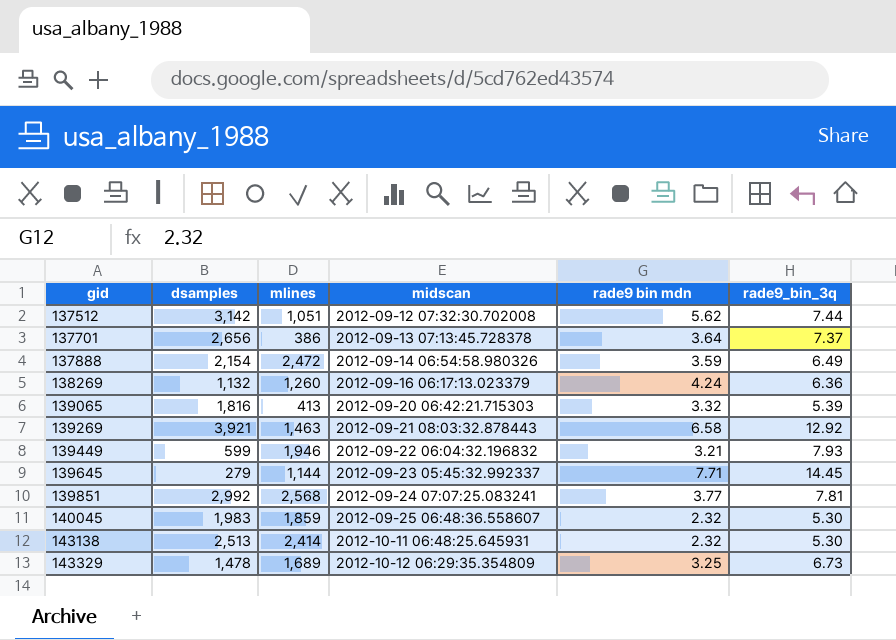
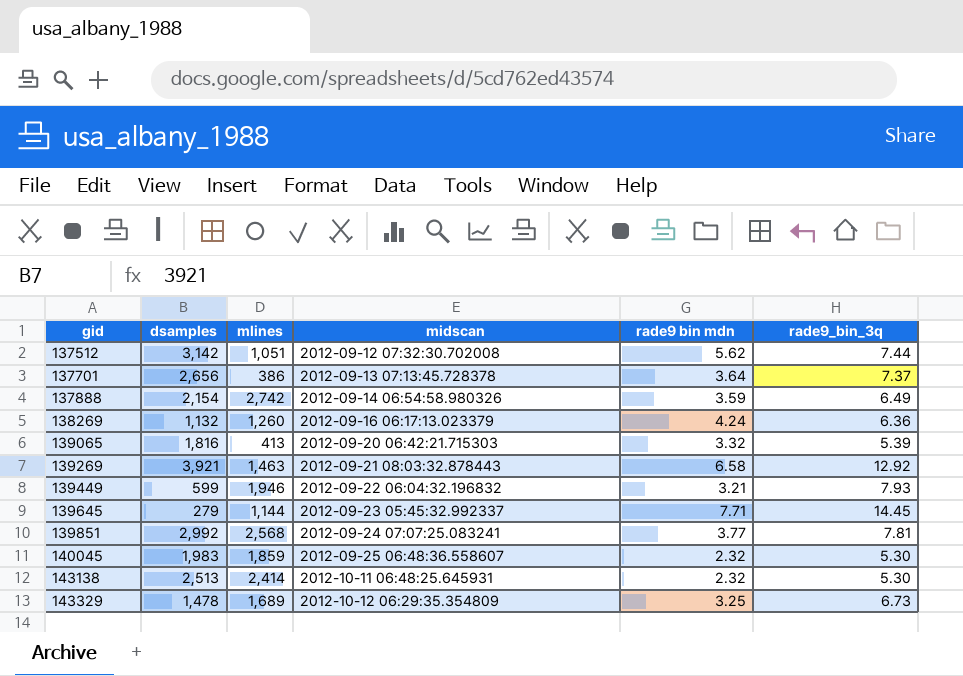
137888 | mlines: 2,472 -> 2,742

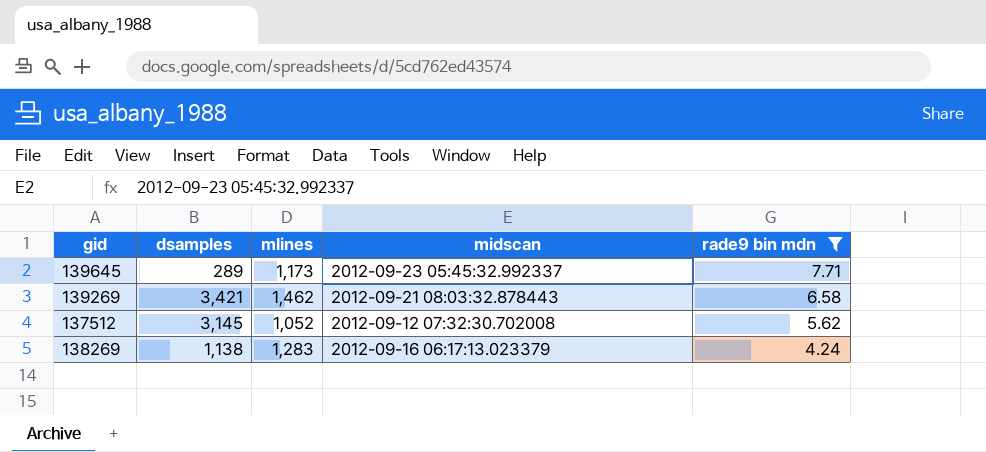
filter: none -> rade9 bin mdn >= 4.24
row order: gid ascending -> rade9 bin mdn descending
column rade9_bin_3q | position: 6 -> none
139645 | dsamples: 279 -> 289
139645 | mlines: 1,144 -> 1,173
139269 | dsamples: 3,921 -> 3,421
139269 | mlines: 1,463 -> 1,462
137512 | dsamples: 3,142 -> 3,145
137512 | mlines: 1,051 -> 1,052
138269 | dsamples: 1,132 -> 1,138
138269 | mlines: 1,260 -> 1,283

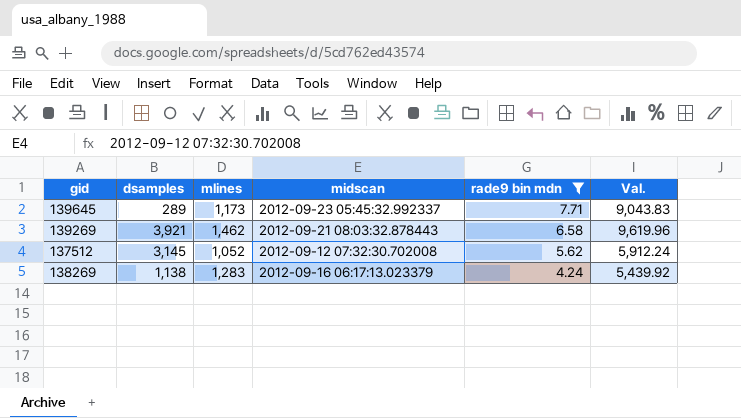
column Val. | formula: none -> [mlines] * [rade9 bin mdn]
139269 | dsamples: 3,421 -> 3,921

